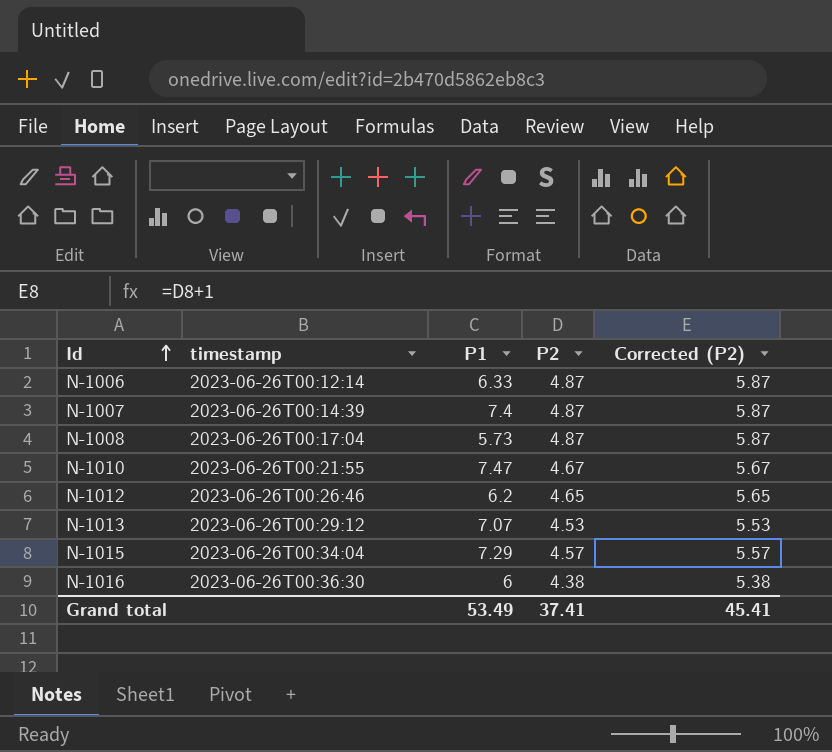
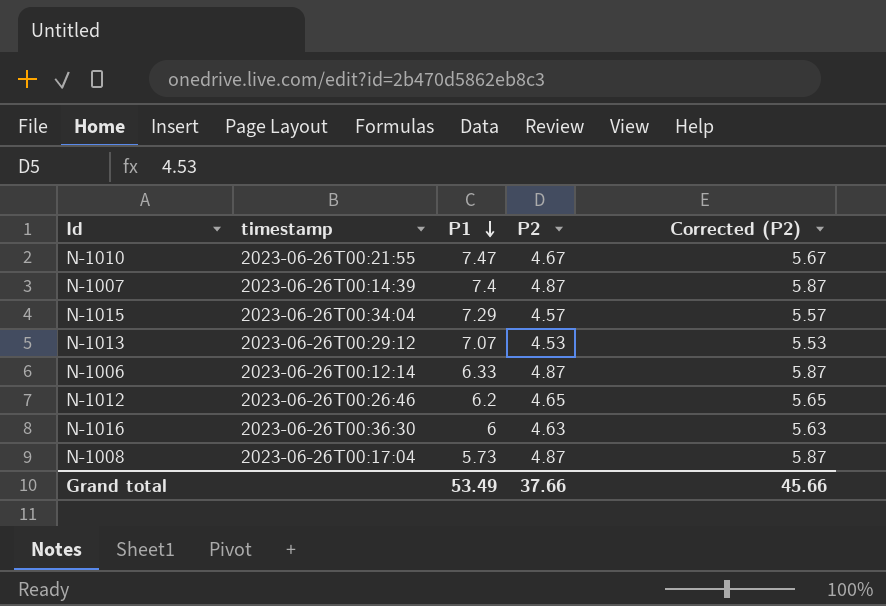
row order: Id ascending -> P1 descending
N-1016 | P2: 4.38 -> 4.63
N-1016 | Corrected (P2): 5.38 -> 5.63
Grand total | P2: 37.41 -> 37.66
Grand total | Corrected (P2): 45.41 -> 45.66

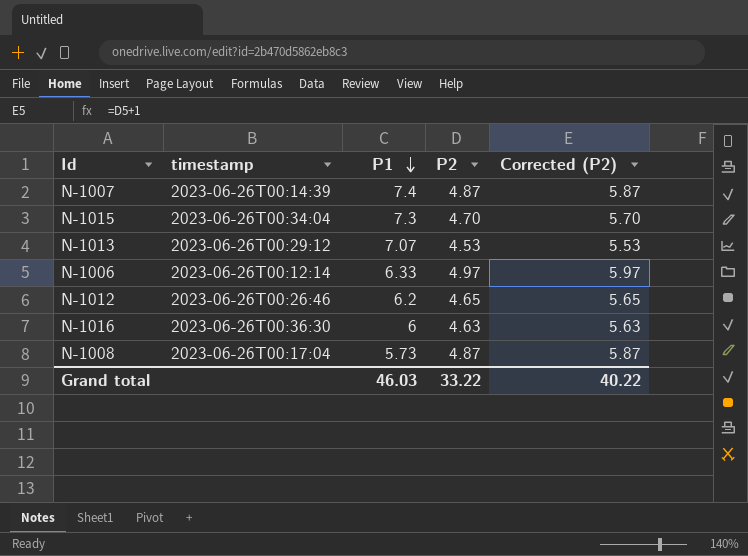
row N-1010: 2023-06-26T00:21:55 | 7.47 | 4.67 | 5.67 -> none
N-1015 | P1: 7.29 -> 7.3
N-1015 | P2: 4.57 -> 4.70
N-1015 | Corrected (P2): 5.57 -> 5.70
N-1006 | P2: 4.87 -> 4.97
N-1006 | Corrected (P2): 5.87 -> 5.97
Grand total | P1: 53.49 -> 46.03
Grand total | P2: 37.66 -> 33.22
Grand total | Corrected (P2): 45.66 -> 40.22

